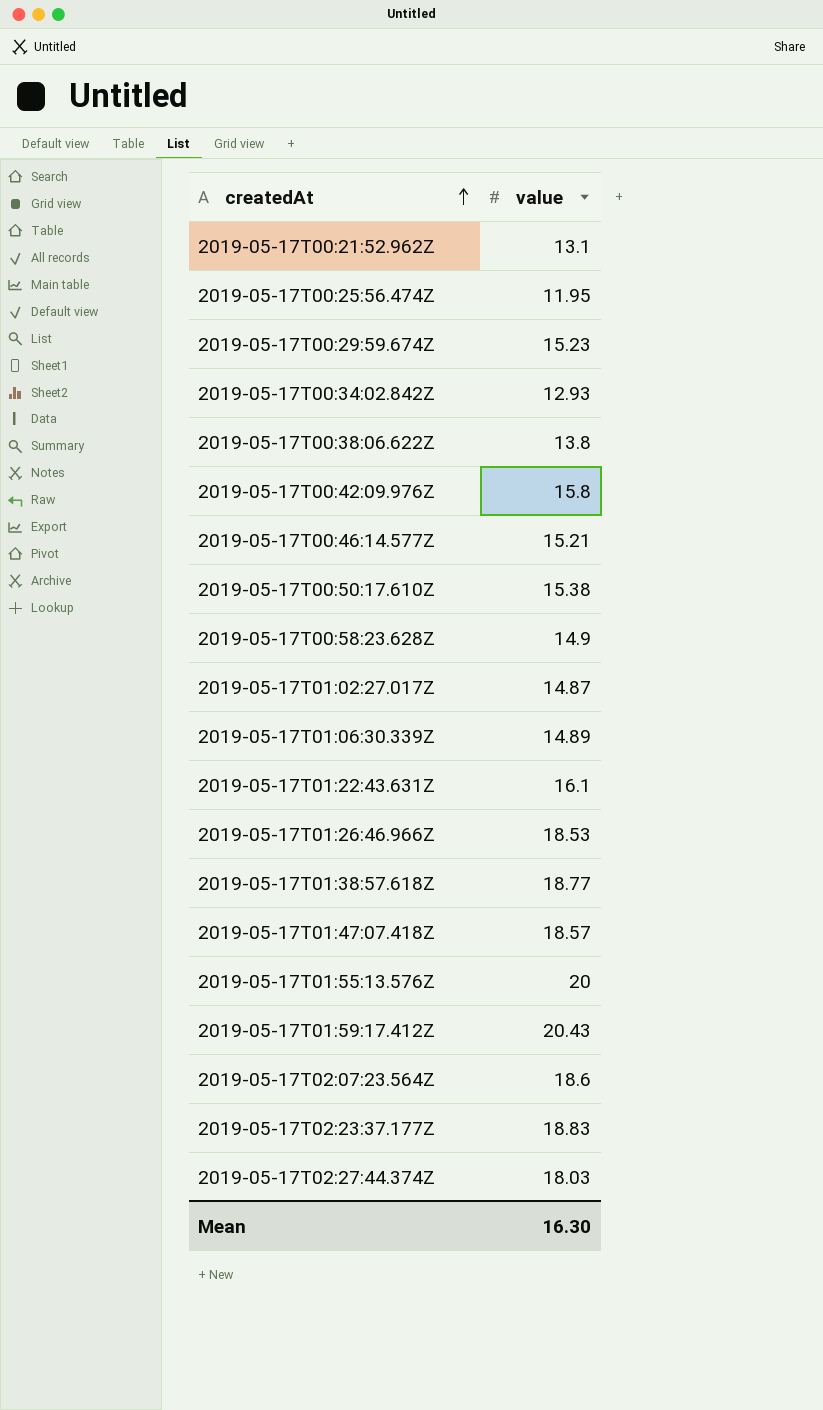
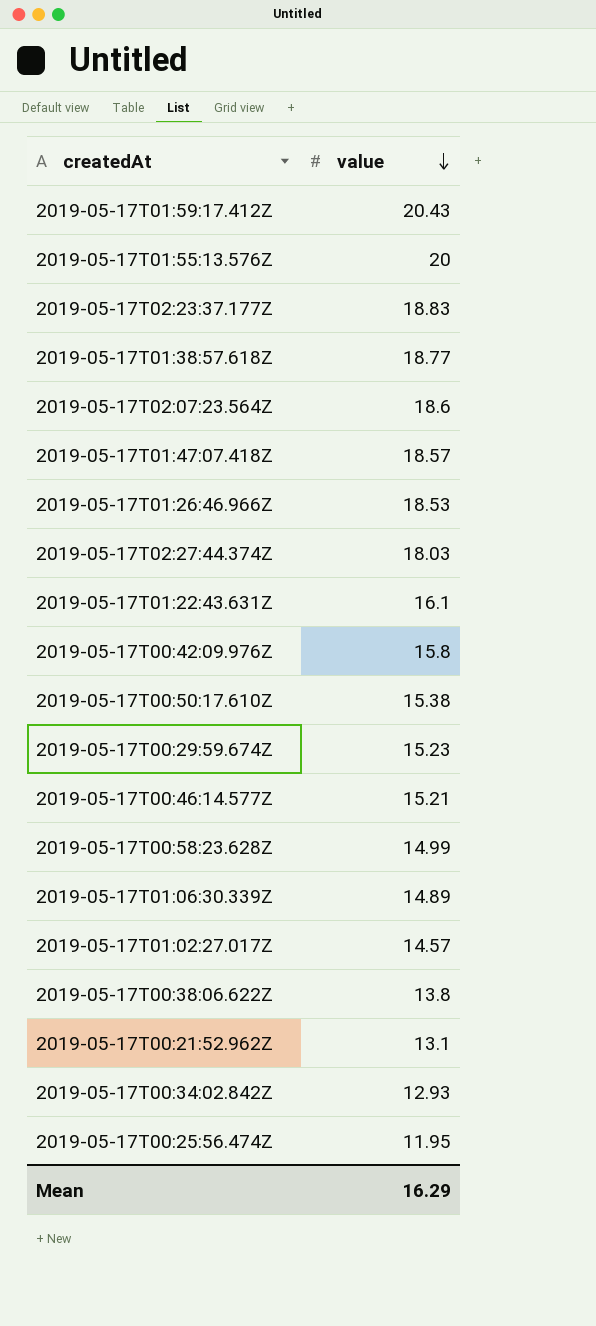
row order: createdAt ascending -> value descending
2019-05-17T00:58:23.628Z | value: 14.9 -> 14.99
2019-05-17T01:02:27.017Z | value: 14.87 -> 14.57
Mean | value: 16.30 -> 16.29

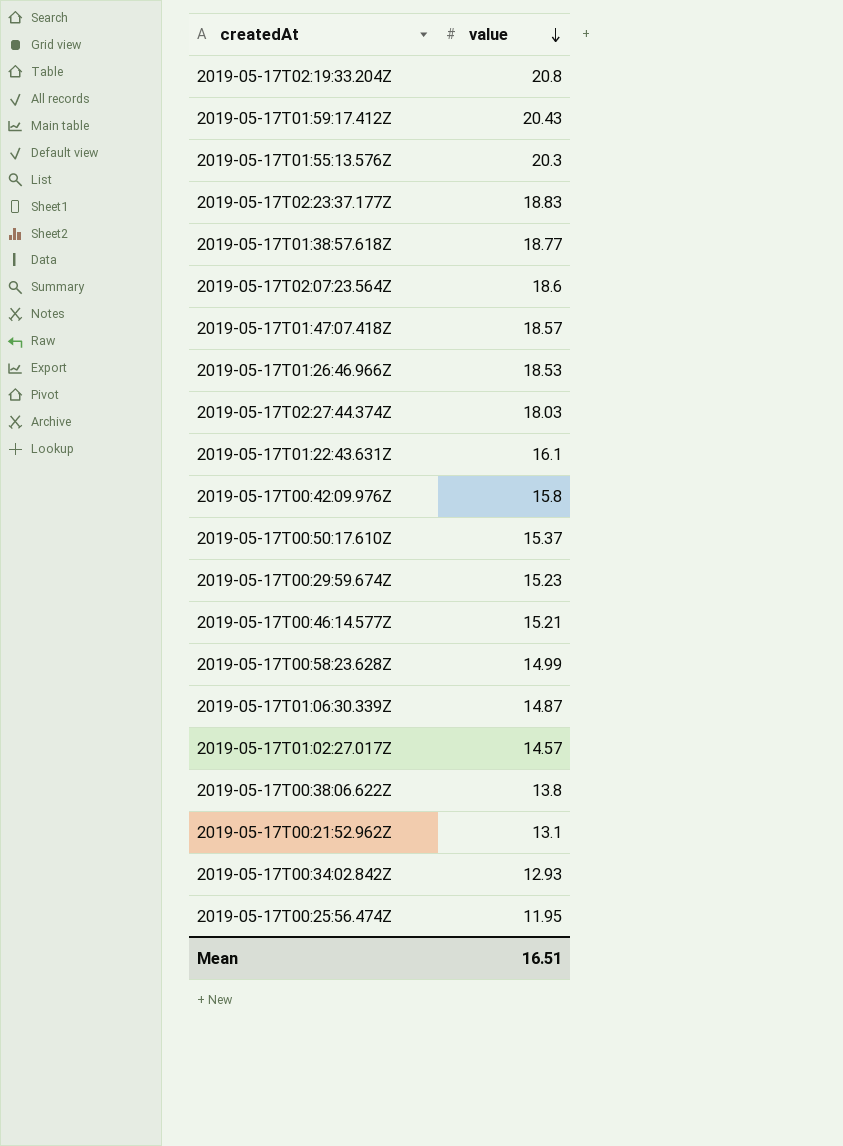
row 2019-05-17T02:19:33.204Z: none -> 20.8
2019-05-17T01:55:13.576Z | value: 20 -> 20.3
2019-05-17T00:50:17.610Z | value: 15.38 -> 15.37
2019-05-17T01:06:30.339Z | value: 14.89 -> 14.87
Mean | value: 16.29 -> 16.51

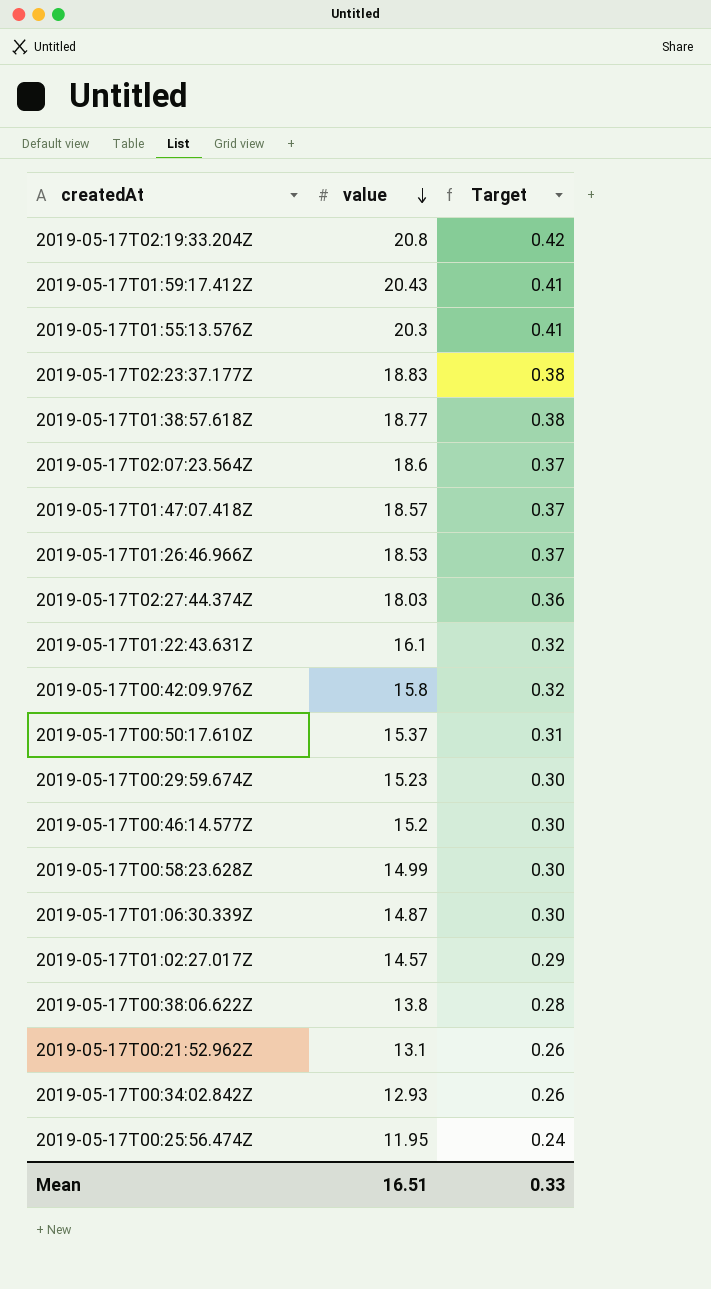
column Target | formula: none -> [value] * 0.02
2019-05-17T00:46:14.577Z | value: 15.21 -> 15.2

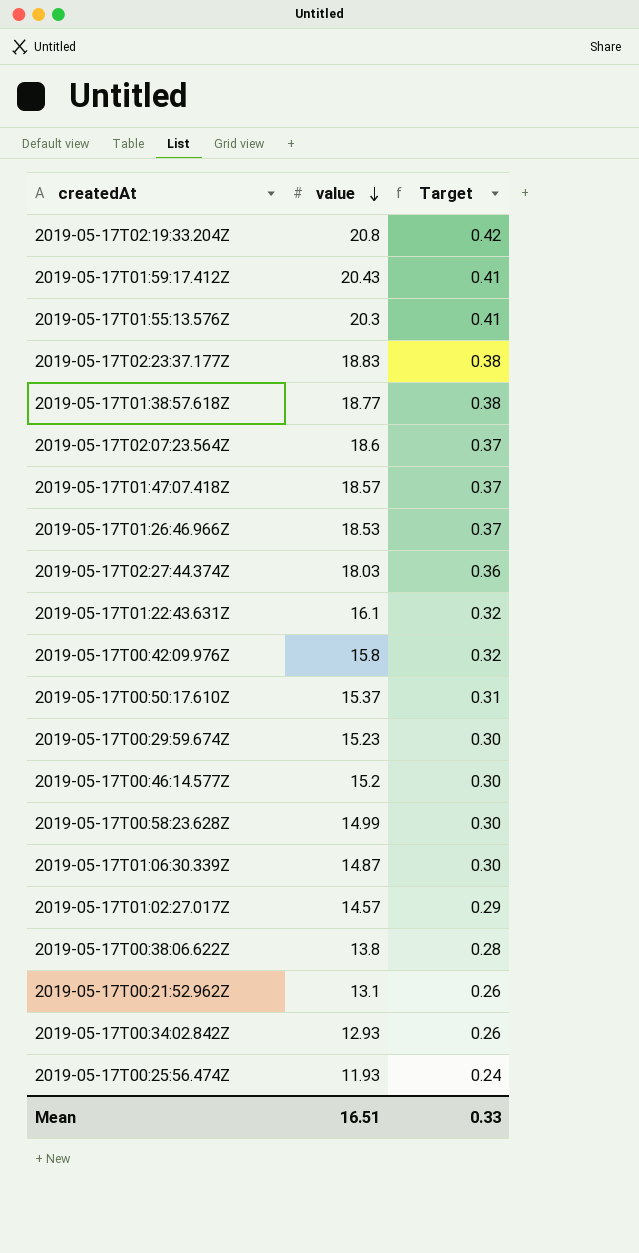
2019-05-17T00:25:56.474Z | value: 11.95 -> 11.93

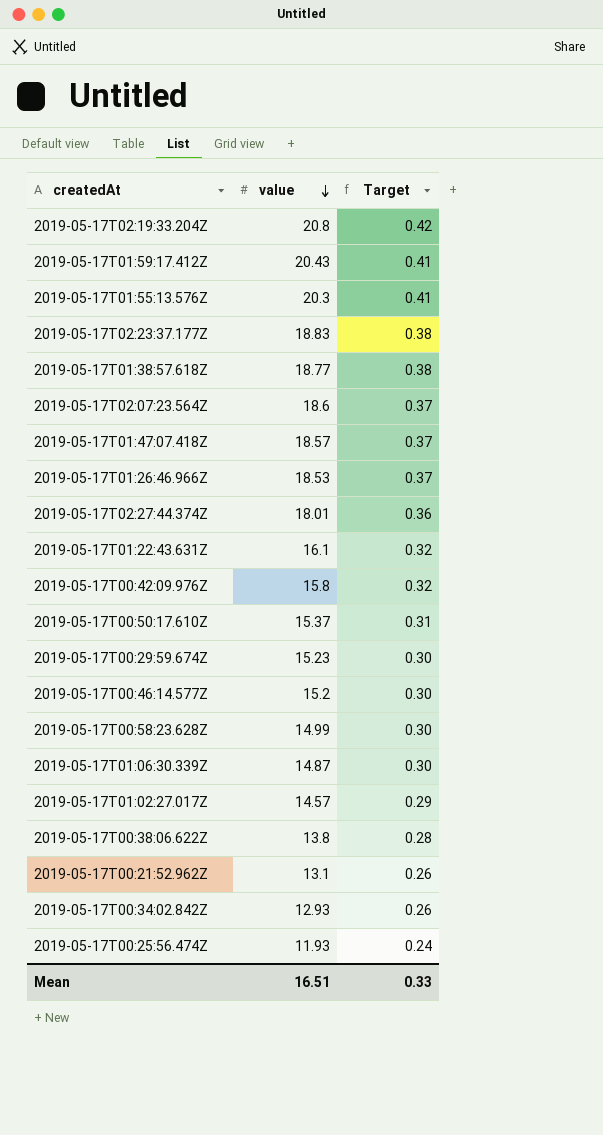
2019-05-17T02:27:44.374Z | value: 18.03 -> 18.01

